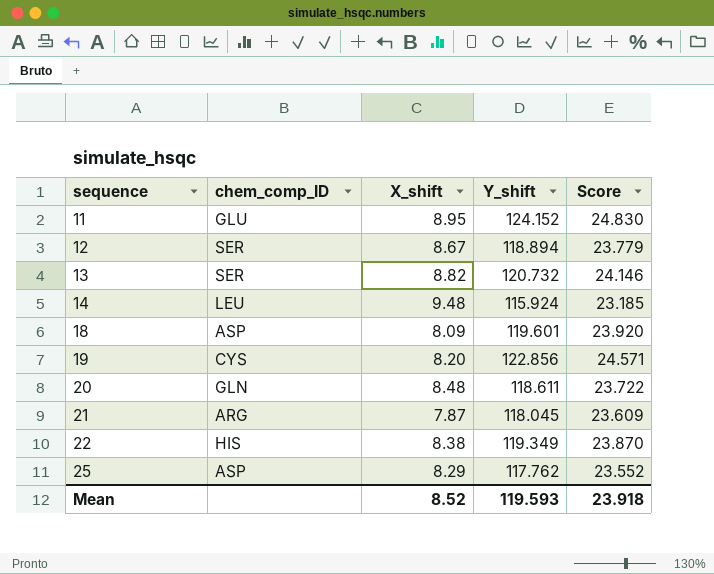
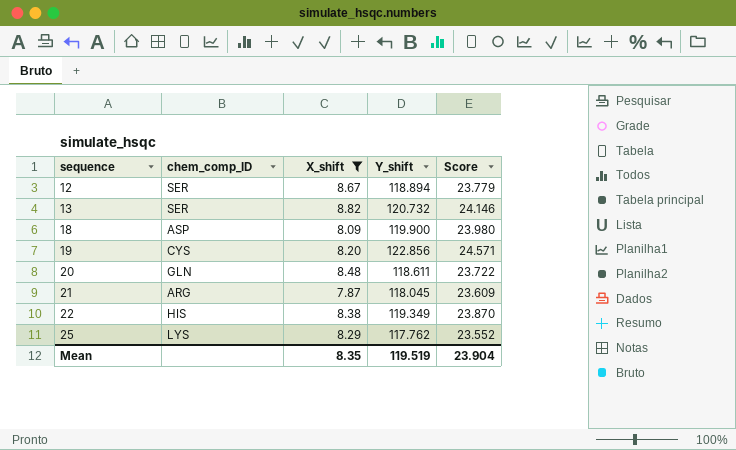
filter: none -> X_shift <= 8.82
18 | Y_shift: 119.601 -> 119.900
18 | Score: 23.920 -> 23.980
25 | chem_comp_ID: ASP -> LYS
Mean | X_shift: 8.52 -> 8.35
Mean | Y_shift: 119.593 -> 119.519
Mean | Score: 23.918 -> 23.904

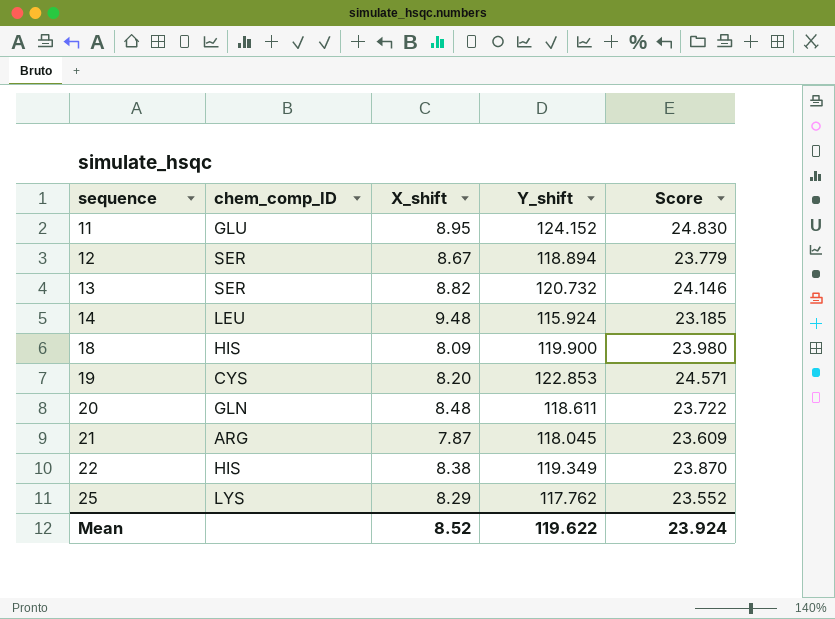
filter: X_shift <= 8.82 -> none
18 | chem_comp_ID: ASP -> HIS
19 | Y_shift: 122.856 -> 122.853
Mean | X_shift: 8.35 -> 8.52
Mean | Y_shift: 119.519 -> 119.622
Mean | Score: 23.904 -> 23.924

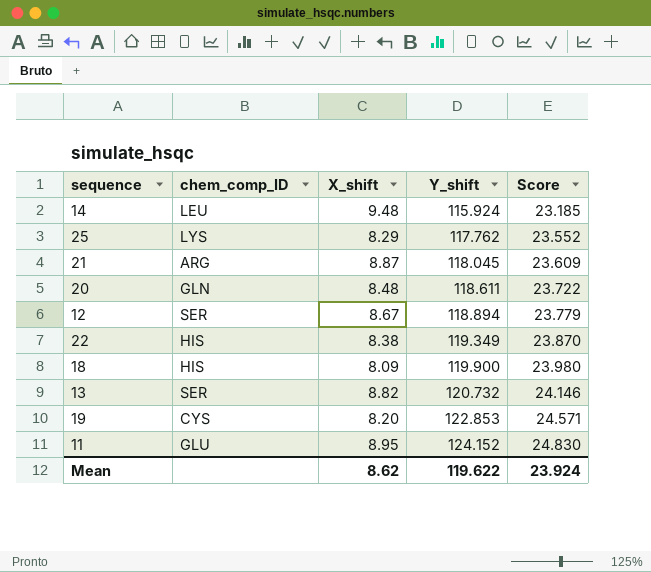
row order: sequence ascending -> Y_shift ascending
21 | X_shift: 7.87 -> 8.87
Mean | X_shift: 8.52 -> 8.62

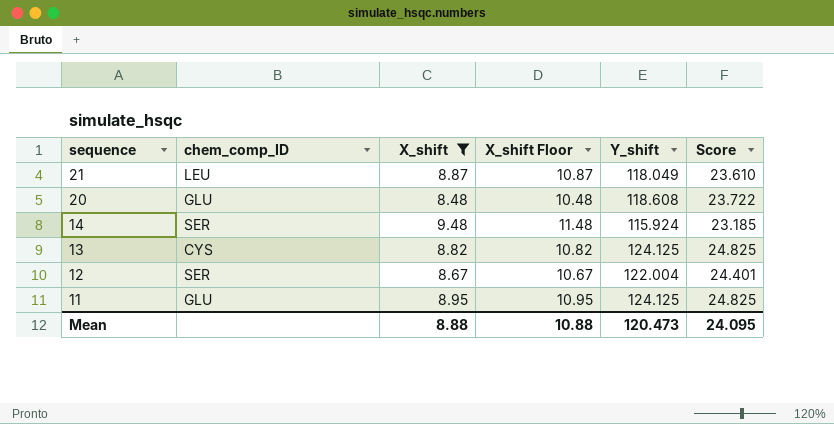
filter: none -> X_shift >= 8.48
row order: Y_shift ascending -> sequence descending
column X_shift Floor | formula: none -> [X_shift] + 2
21 | chem_comp_ID: ARG -> LEU
21 | Y_shift: 118.045 -> 118.049
21 | Score: 23.609 -> 23.610
20 | chem_comp_ID: GLN -> GLU
20 | Y_shift: 118.611 -> 118.608
14 | chem_comp_ID: LEU -> SER
13 | chem_comp_ID: SER -> CYS
13 | Y_shift: 120.732 -> 124.125
13 | Score: 24.146 -> 24.825
12 | Y_shift: 118.894 -> 122.004
12 | Score: 23.779 -> 24.401
11 | Y_shift: 124.152 -> 124.125
11 | Score: 24.830 -> 24.825
Mean | X_shift: 8.62 -> 8.88
Mean | Y_shift: 119.622 -> 120.473
Mean | Score: 23.924 -> 24.095

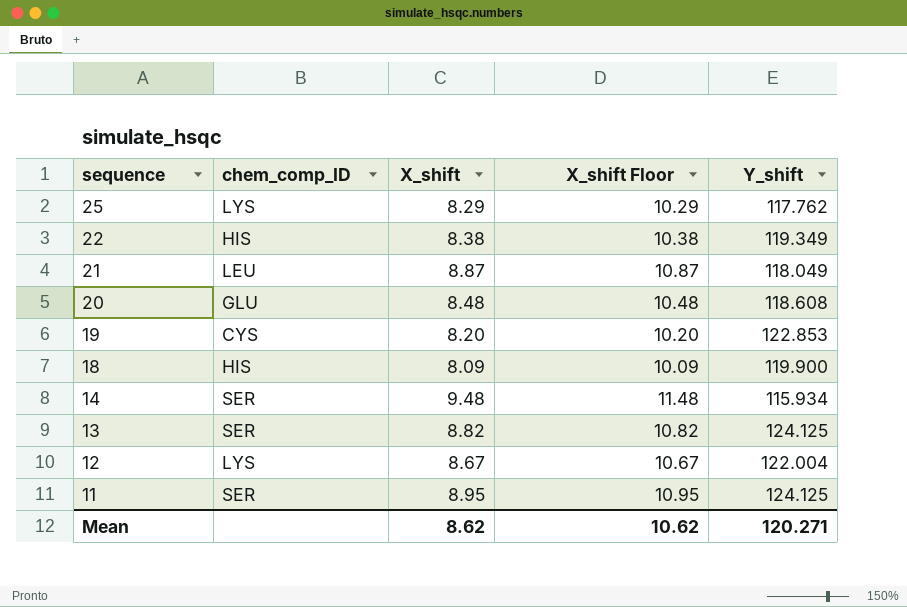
filter: X_shift >= 8.48 -> none
column Score | formula: [Y_shift] * 0.2 -> none
14 | Y_shift: 115.924 -> 115.934
13 | chem_comp_ID: CYS -> SER
12 | chem_comp_ID: SER -> LYS
11 | chem_comp_ID: GLU -> SER
Mean | X_shift: 8.88 -> 8.62
Mean | X_shift Floor: 10.88 -> 10.62
Mean | Y_shift: 120.473 -> 120.271

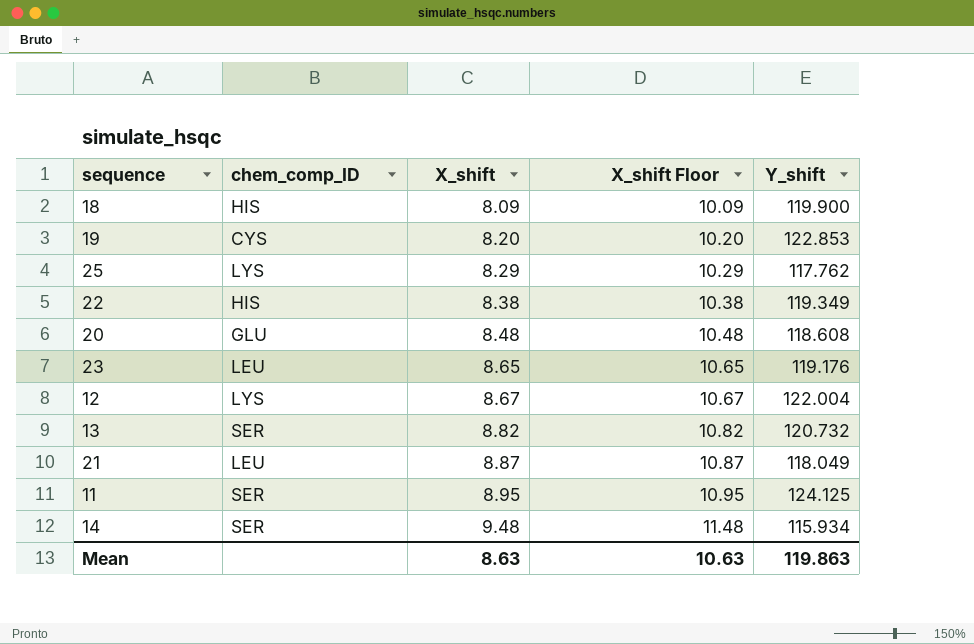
row order: sequence descending -> X_shift ascending
row 23: none -> LEU | 8.65 | 10.65 | 119.176
13 | Y_shift: 124.125 -> 120.732
Mean | X_shift: 8.62 -> 8.63
Mean | X_shift Floor: 10.62 -> 10.63
Mean | Y_shift: 120.271 -> 119.863

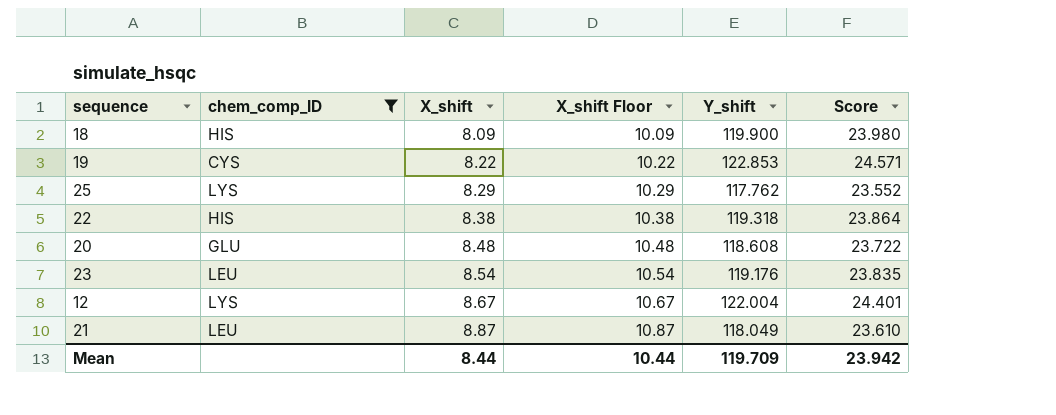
filter: none -> chem_comp_ID != SER
column Score | formula: none -> [Y_shift] * 0.2
19 | X_shift: 8.20 -> 8.22
19 | X_shift Floor: 10.20 -> 10.22
22 | Y_shift: 119.349 -> 119.318
23 | X_shift: 8.65 -> 8.54
23 | X_shift Floor: 10.65 -> 10.54
Mean | X_shift: 8.63 -> 8.44
Mean | X_shift Floor: 10.63 -> 10.44
Mean | Y_shift: 119.863 -> 119.709

